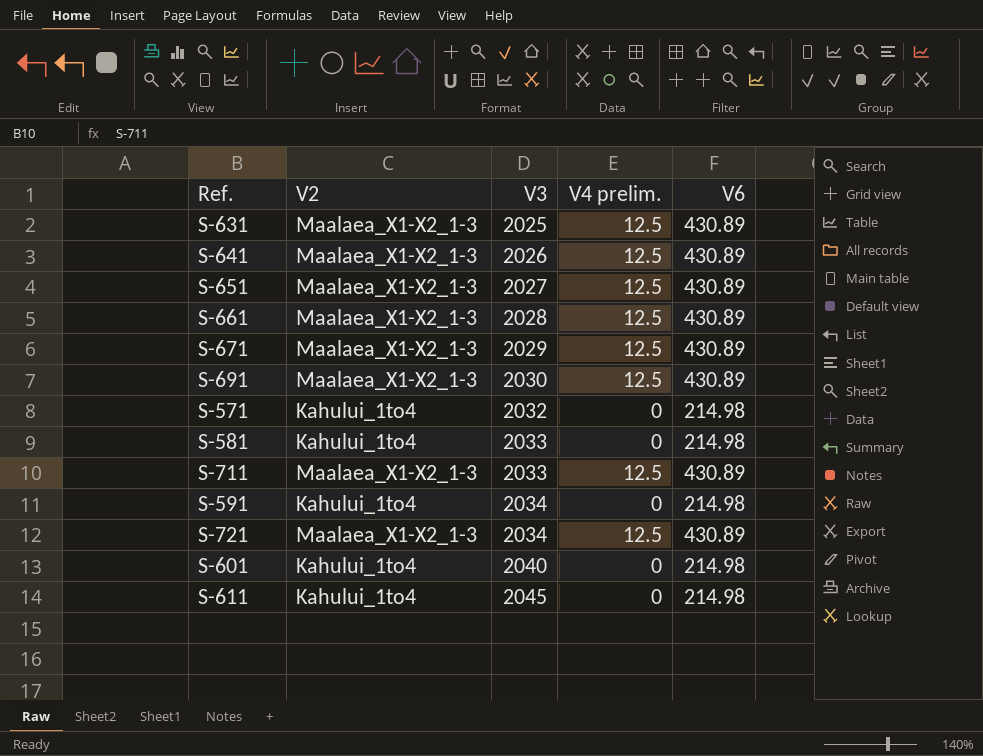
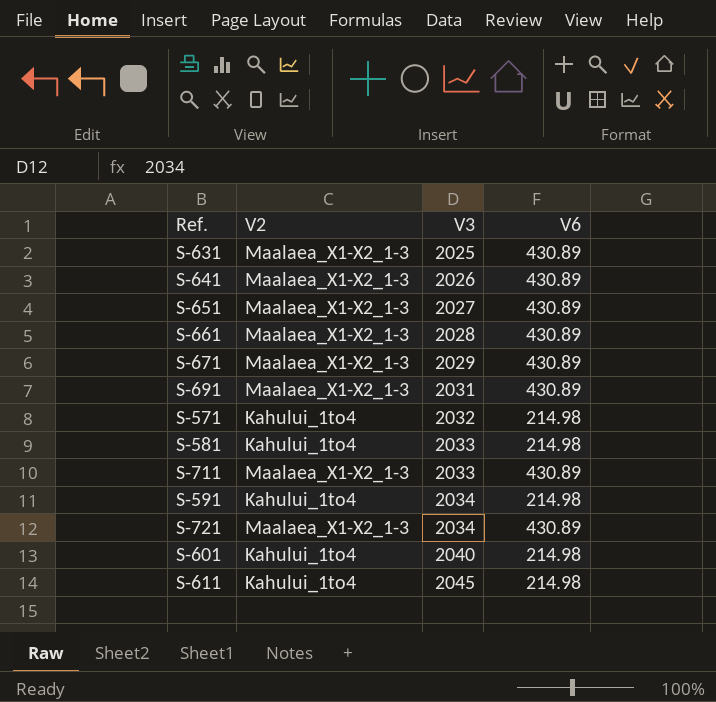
column V4 prelim. | position: 4 -> none
S-691 | V3: 2030 -> 2031

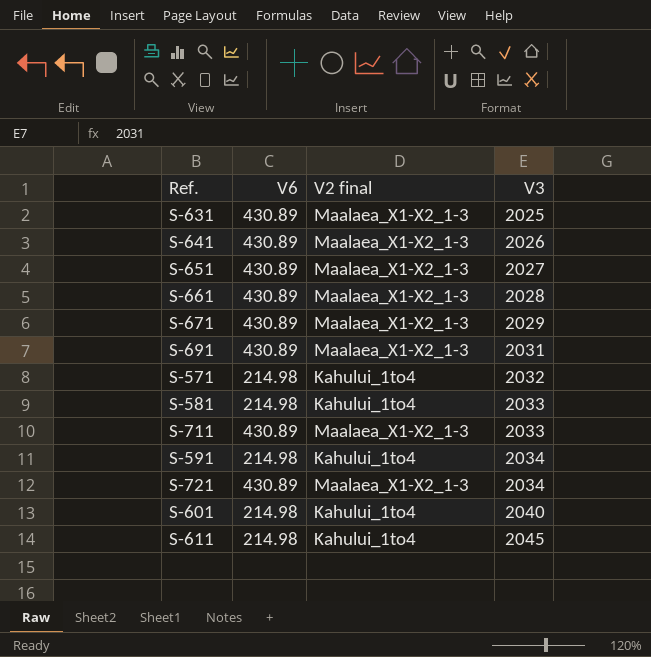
column V6 | position: 4 -> 2
column name: V2 -> V2 final

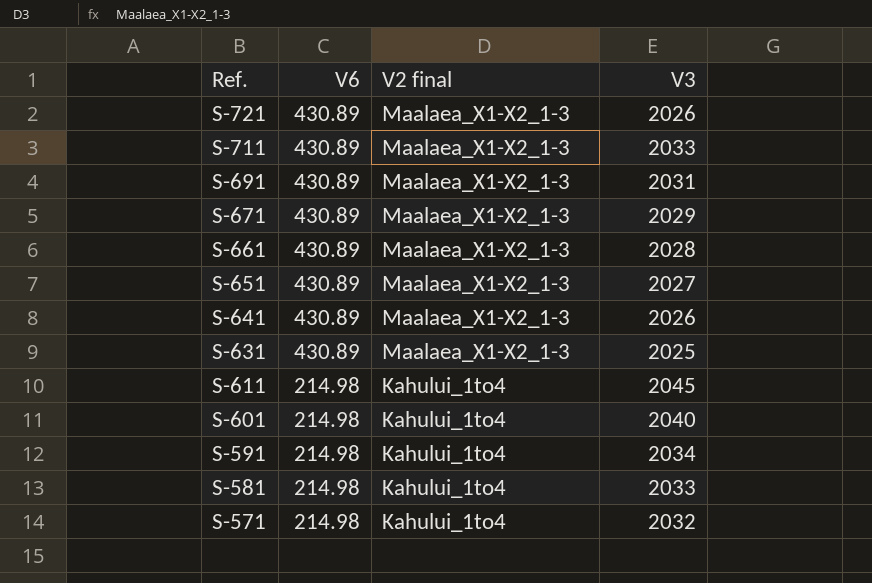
row order: V3 ascending -> Ref. descending
S-721 | V3: 2034 -> 2026

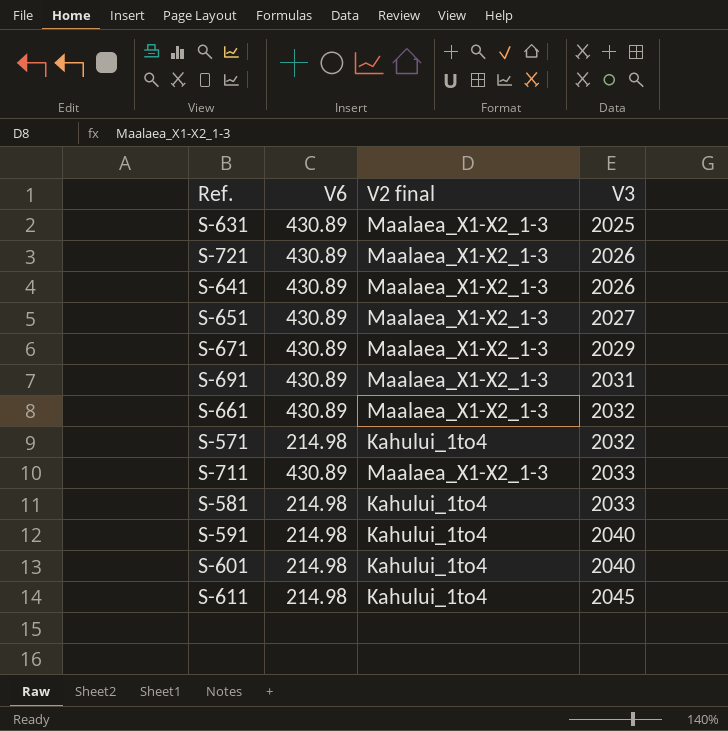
row order: Ref. descending -> V3 ascending
S-661 | V3: 2028 -> 2032
S-591 | V3: 2034 -> 2040

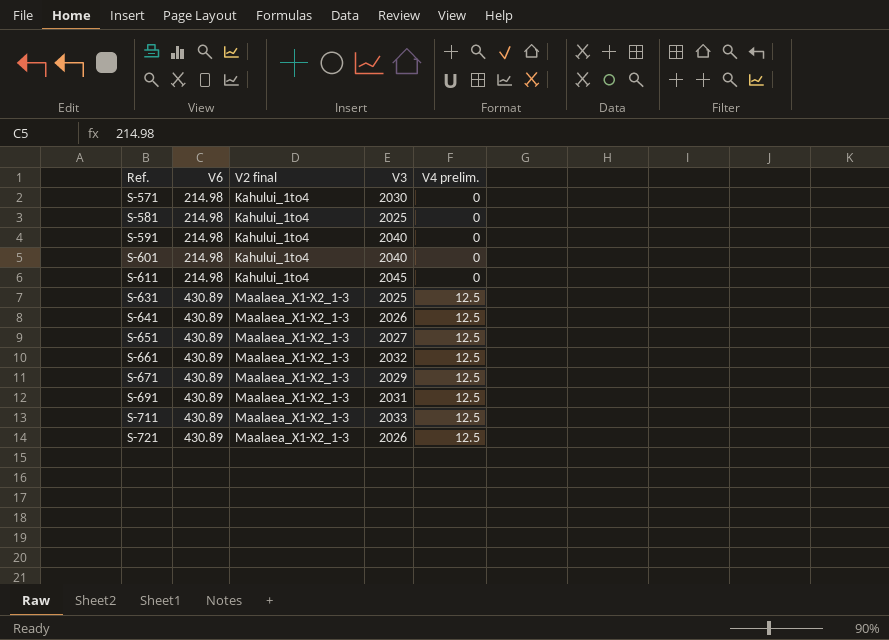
row order: V3 ascending -> Ref. ascending
column V4 prelim. | position: none -> 5
S-571 | V3: 2032 -> 2030
S-581 | V3: 2033 -> 2025

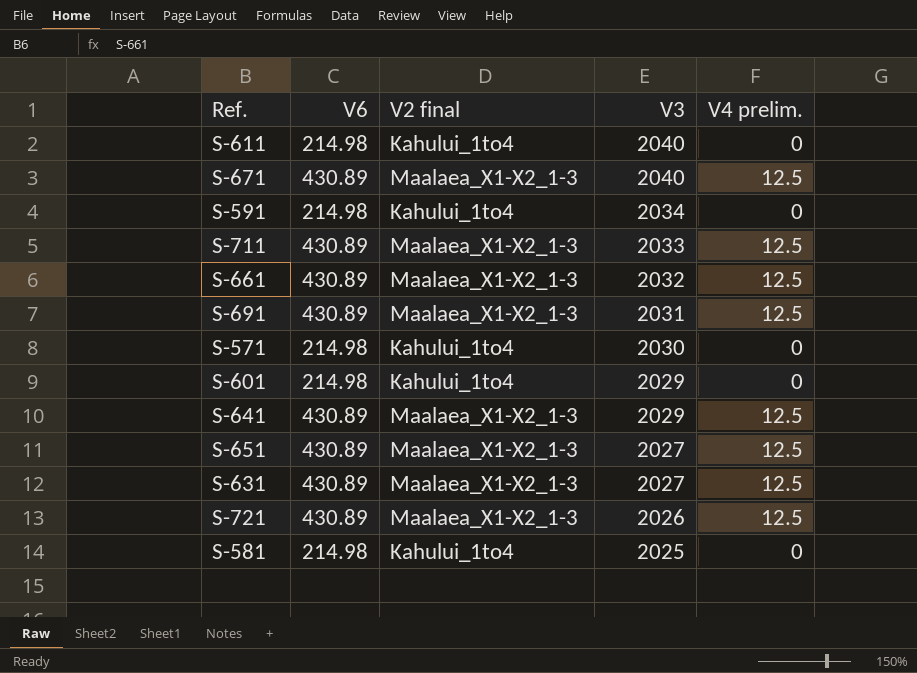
row order: Ref. ascending -> V3 descending
S-611 | V3: 2045 -> 2040
S-671 | V3: 2029 -> 2040
S-591 | V3: 2040 -> 2034
S-601 | V3: 2040 -> 2029
S-641 | V3: 2026 -> 2029
S-631 | V3: 2025 -> 2027

